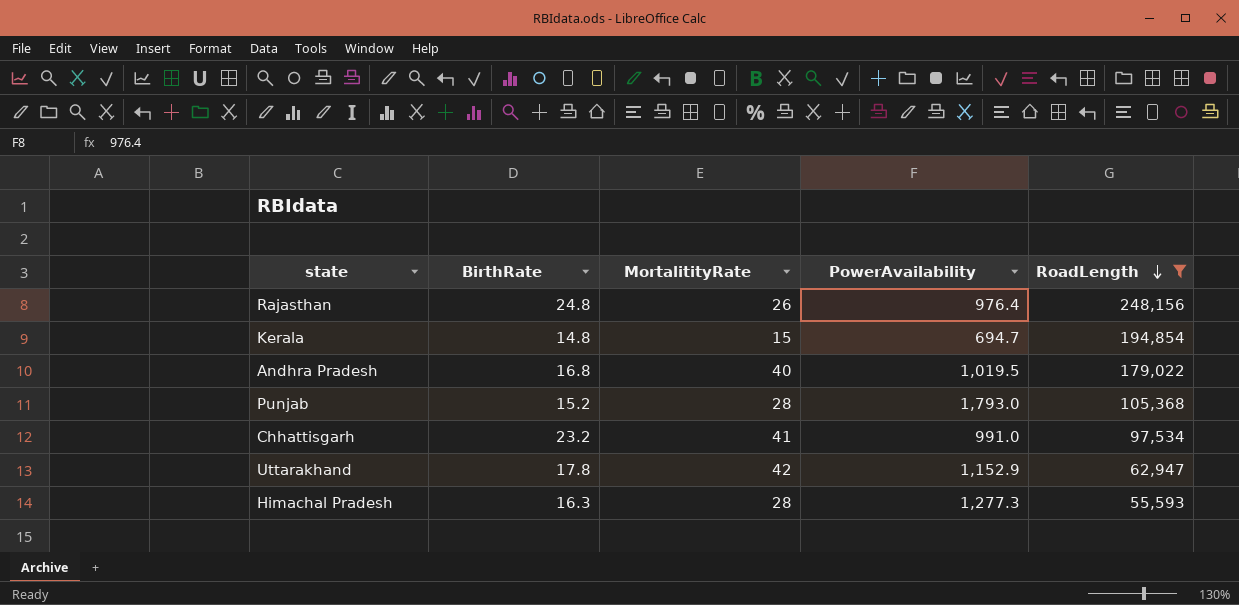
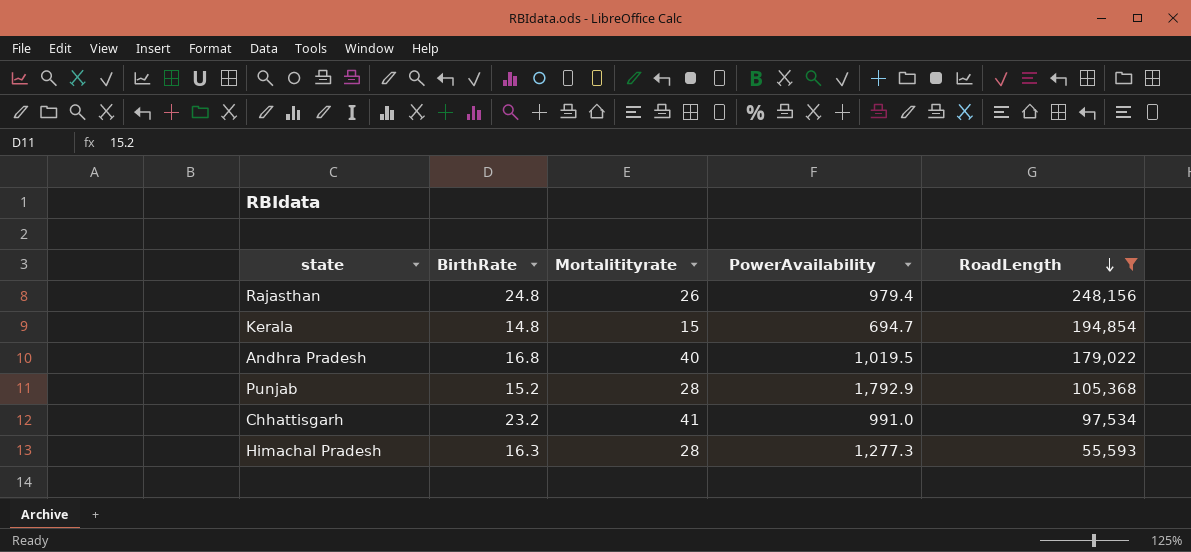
column name: MortalitityRate -> Mortalitityrate
row Uttarakhand: 17.8 | 42 | 1,152.9 | 62,947 -> none
Rajasthan | PowerAvailability: 976.4 -> 979.4
Punjab | PowerAvailability: 1,793.0 -> 1,792.9

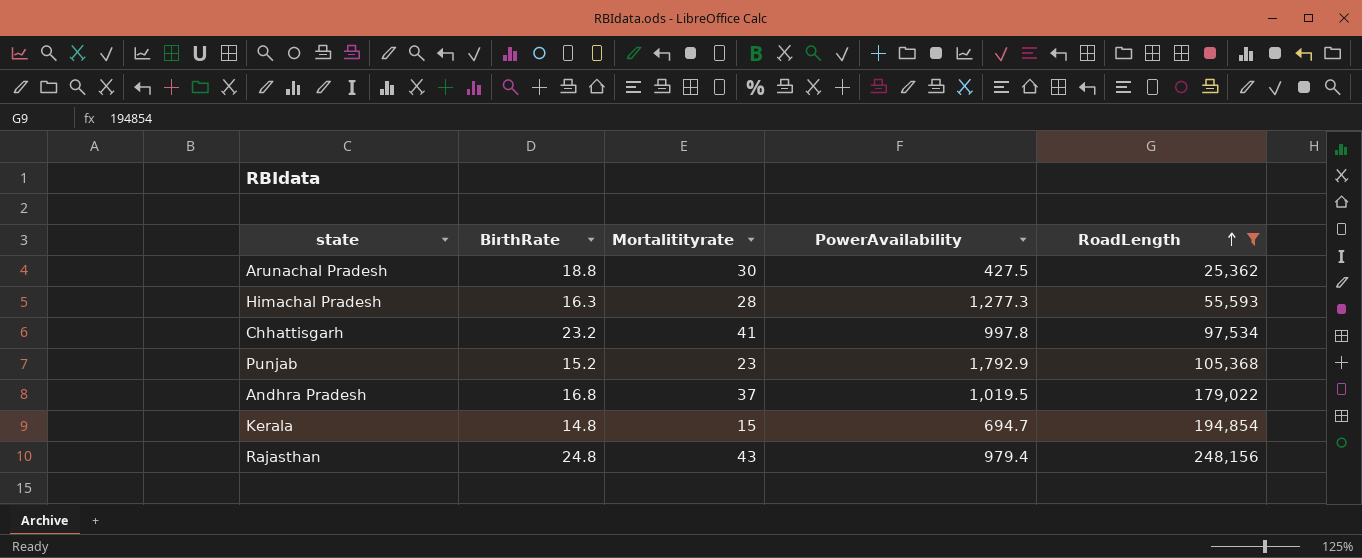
row order: RoadLength descending -> RoadLength ascending
row Arunachal Pradesh: none -> 18.8 | 30 | 427.5 | 25,362
Chhattisgarh | PowerAvailability: 991.0 -> 997.8
Punjab | Mortalitityrate: 28 -> 23
Andhra Pradesh | Mortalitityrate: 40 -> 37
Rajasthan | Mortalitityrate: 26 -> 43

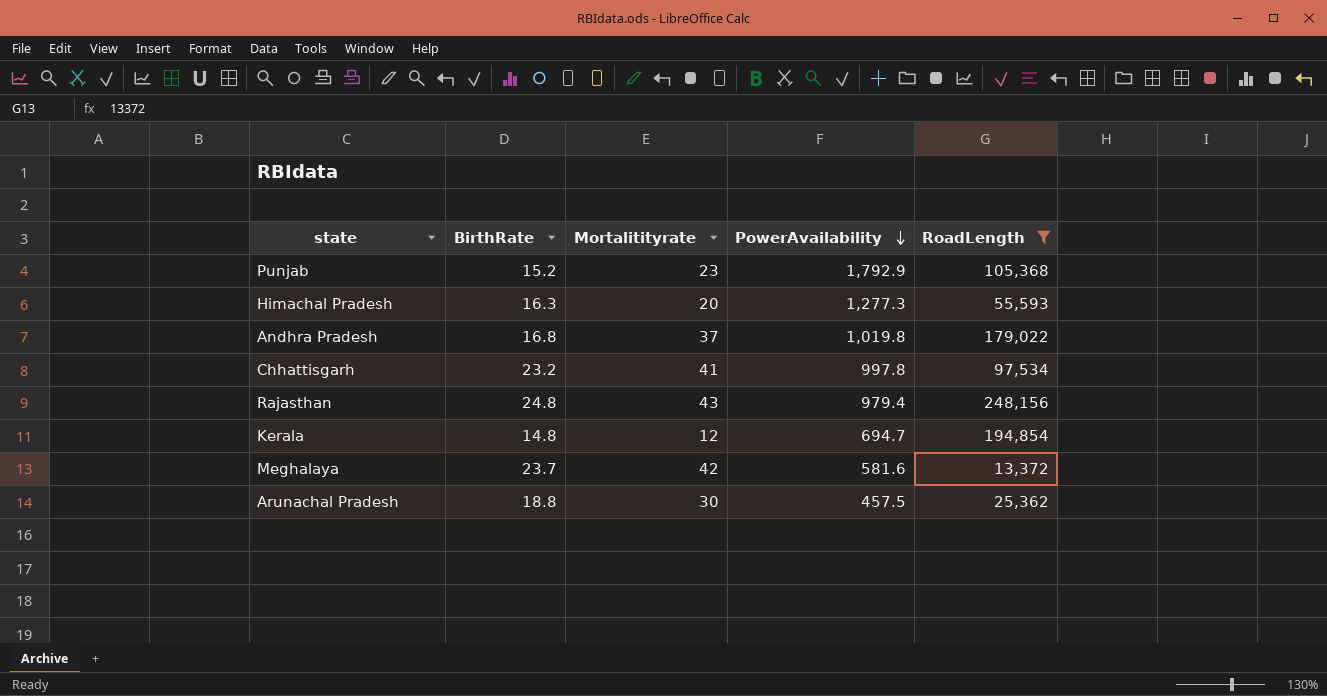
row order: RoadLength ascending -> PowerAvailability descending
Himachal Pradesh | Mortalitityrate: 28 -> 20
Andhra Pradesh | PowerAvailability: 1,019.5 -> 1,019.8
Kerala | Mortalitityrate: 15 -> 12
row Meghalaya: none -> 23.7 | 42 | 581.6 | 13,372
Arunachal Pradesh | PowerAvailability: 427.5 -> 457.5

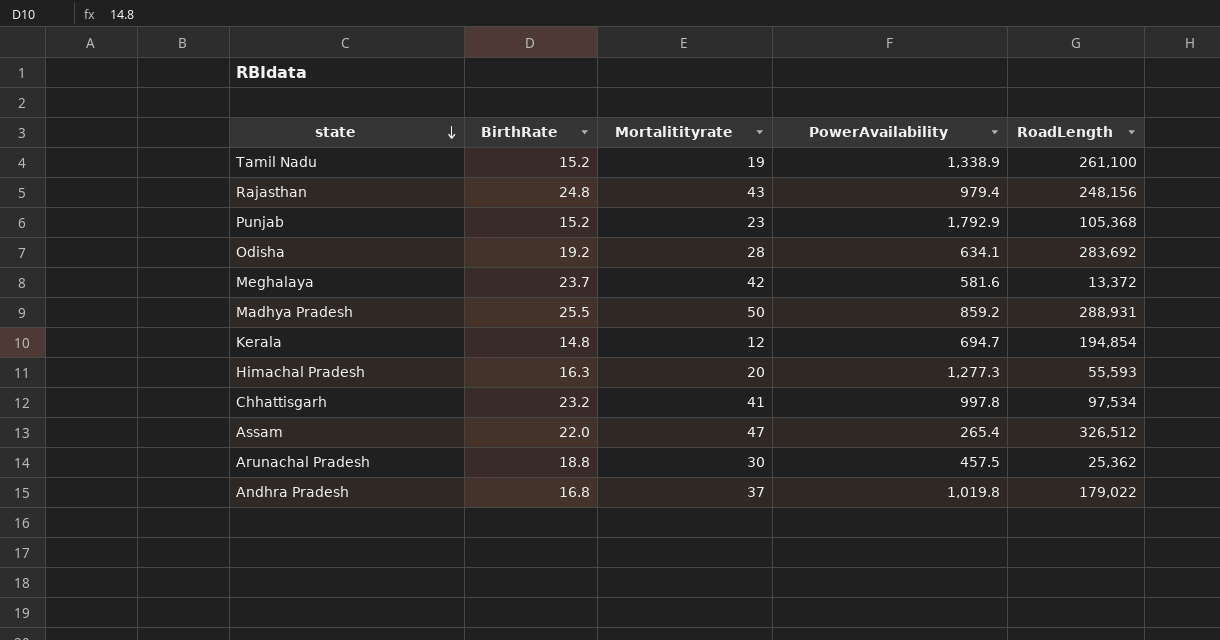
filter: RoadLength <= 248,156 -> none
row order: PowerAvailability descending -> state descending

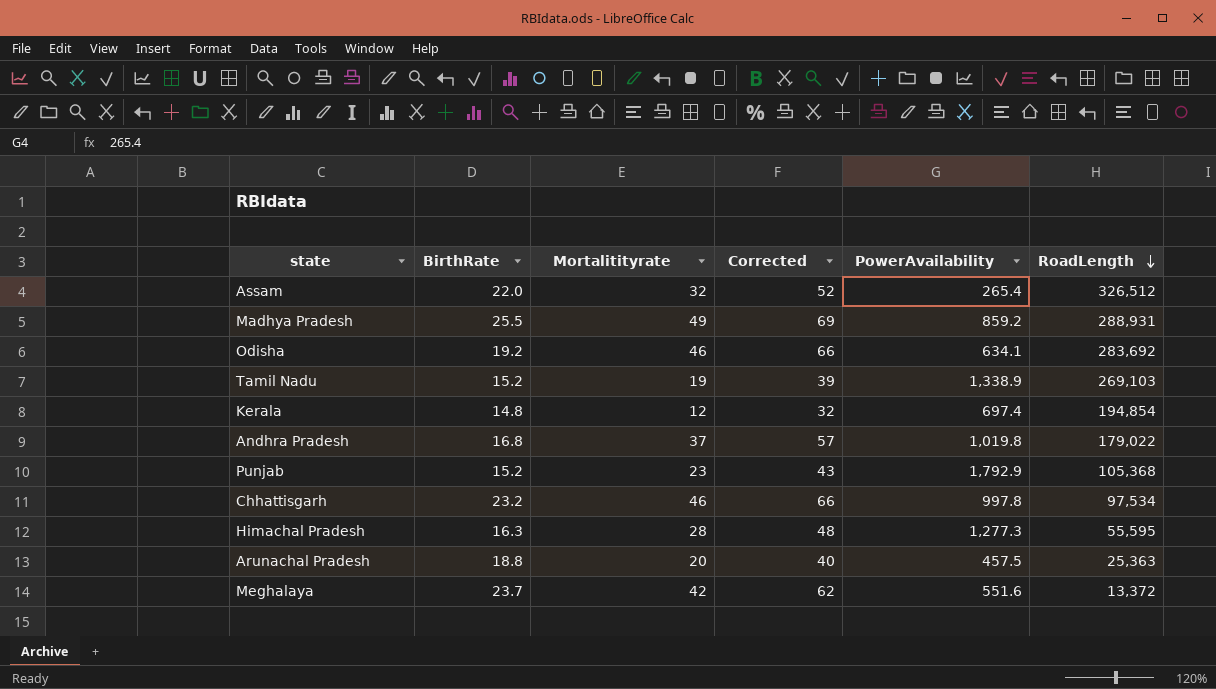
row order: state descending -> RoadLength descending
column Corrected | formula: none -> [Mortalitityrate] + 20
row Rajasthan: 24.8 | 43 | 979.4 | 248,156 -> none
Assam | Mortalitityrate: 47 -> 32
Madhya Pradesh | Mortalitityrate: 50 -> 49
Odisha | Mortalitityrate: 28 -> 46
Tamil Nadu | RoadLength: 261,100 -> 269,103
Kerala | PowerAvailability: 694.7 -> 697.4
Chhattisgarh | Mortalitityrate: 41 -> 46
Himachal Pradesh | Mortalitityrate: 20 -> 28
Himachal Pradesh | RoadLength: 55,593 -> 55,595
Arunachal Pradesh | Mortalitityrate: 30 -> 20
Arunachal Pradesh | RoadLength: 25,362 -> 25,363
Meghalaya | PowerAvailability: 581.6 -> 551.6

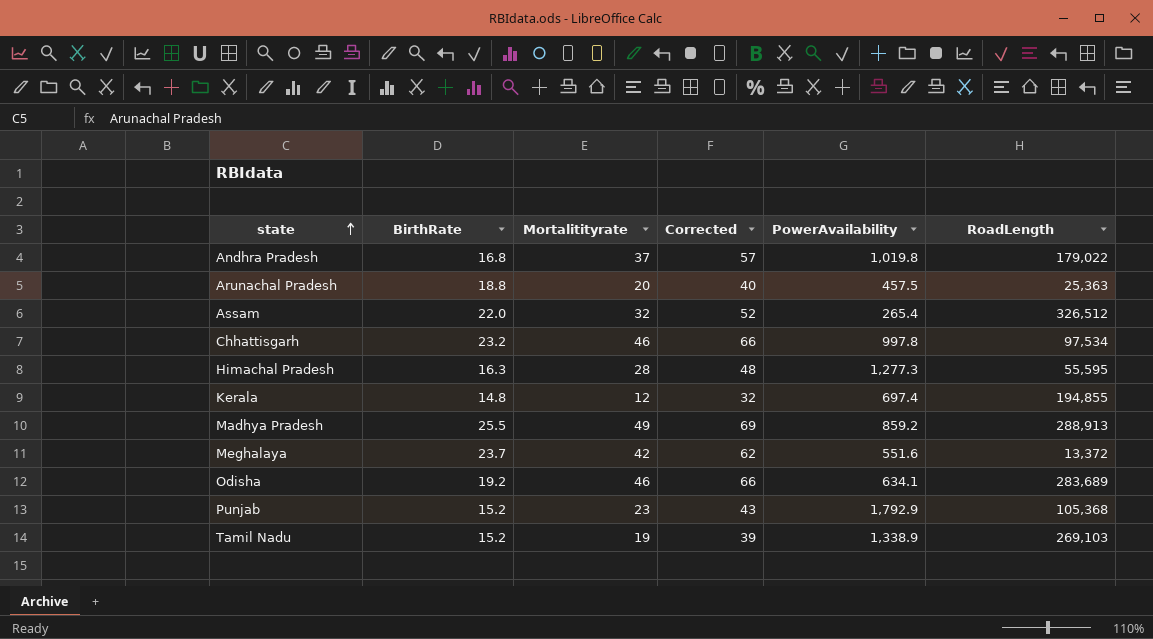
row order: RoadLength descending -> state ascending
Kerala | RoadLength: 194,854 -> 194,855
Madhya Pradesh | RoadLength: 288,931 -> 288,913
Odisha | RoadLength: 283,692 -> 283,689

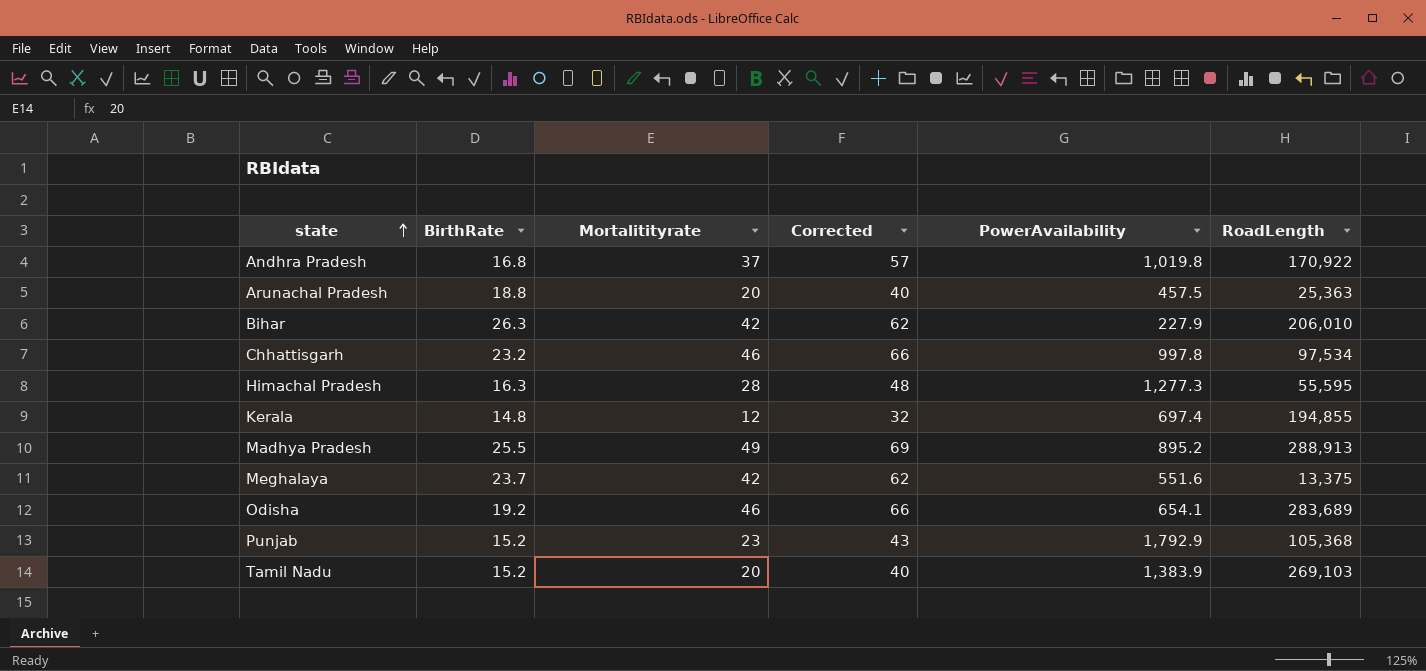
row Assam: 22.0 | 32 | 52 | 265.4 | 326,512 -> none
Andhra Pradesh | RoadLength: 179,022 -> 170,922
row Bihar: none -> 26.3 | 42 | 62 | 227.9 | 206,010
Madhya Pradesh | PowerAvailability: 859.2 -> 895.2
Meghalaya | RoadLength: 13,372 -> 13,375
Odisha | PowerAvailability: 634.1 -> 654.1
Tamil Nadu | Mortalitityrate: 19 -> 20
Tamil Nadu | Corrected: 39 -> 40
Tamil Nadu | PowerAvailability: 1,338.9 -> 1,383.9

